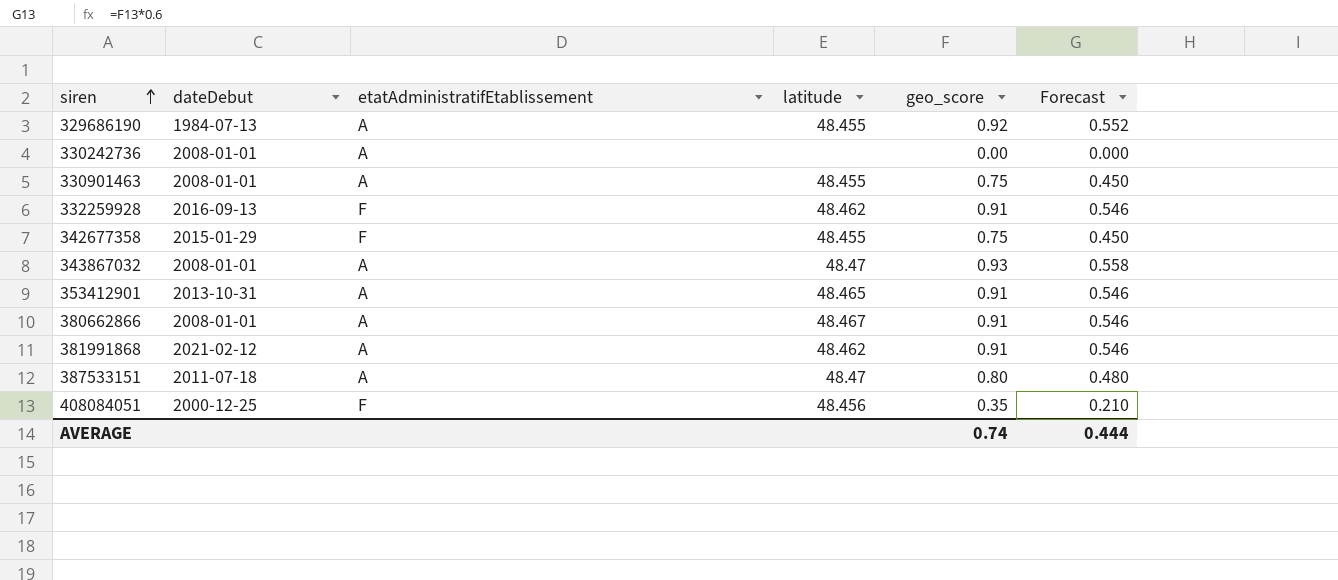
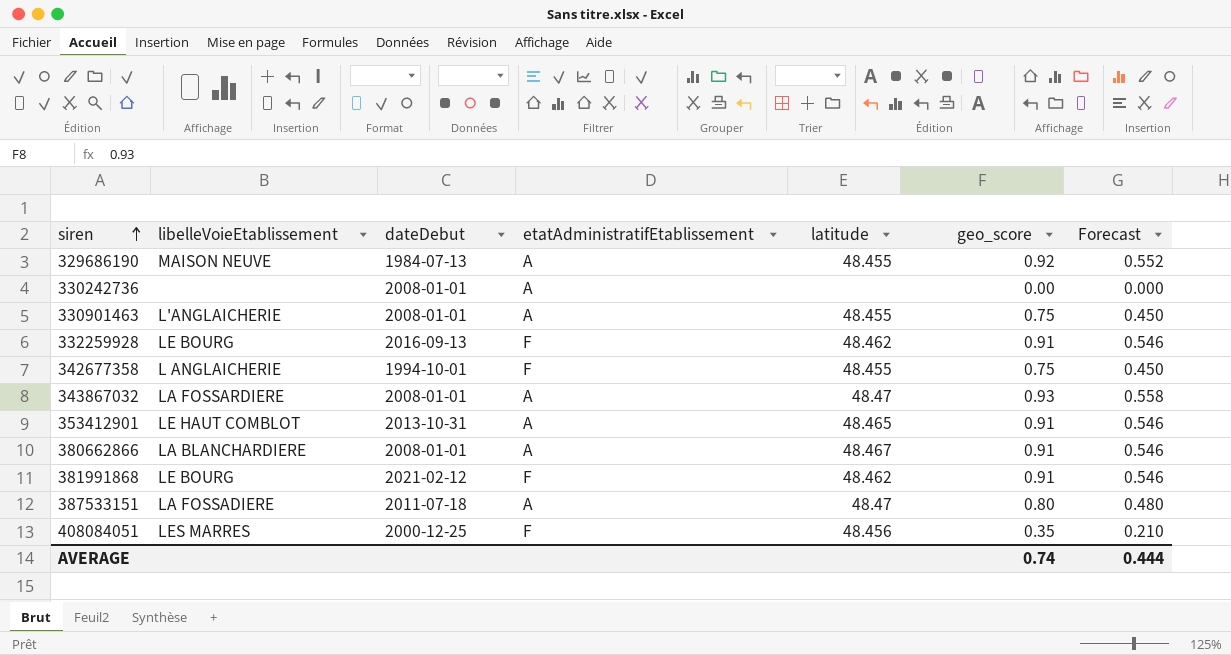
column libelleVoieEtablissement | position: none -> 2
342677358 | dateDebut: 2015-01-29 -> 1994-10-01
381991868 | etatAdministratifEtablissement: A -> F

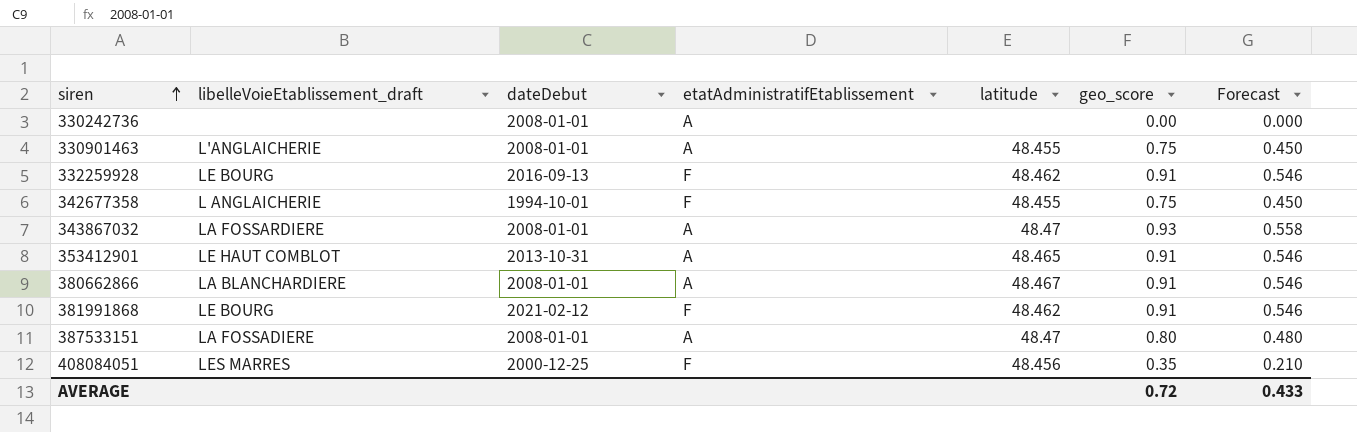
column name: libelleVoieEtablissement -> libelleVoieEtablissement_draft
row 329686190: MAISON NEUVE | 1984-07-13 | A | 48.455 | 0.92 | 0.552 -> none
387533151 | dateDebut: 2011-07-18 -> 2008-01-01
AVERAGE | geo_score: 0.74 -> 0.72
AVERAGE | Forecast: 0.444 -> 0.433

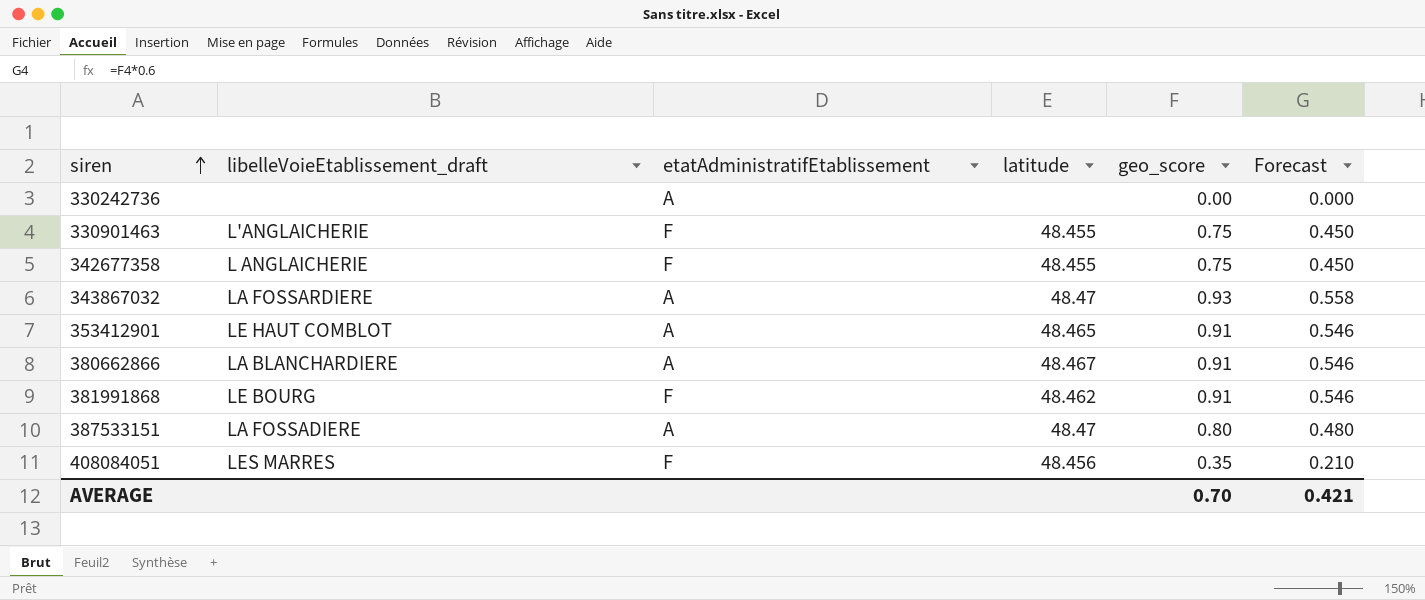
column dateDebut | position: 3 -> none
row 332259928: LE BOURG | 2016-09-13 | F | 48.462 | 0.91 | 0.546 -> none
330901463 | etatAdministratifEtablissement: A -> F
AVERAGE | geo_score: 0.72 -> 0.70
AVERAGE | Forecast: 0.433 -> 0.421

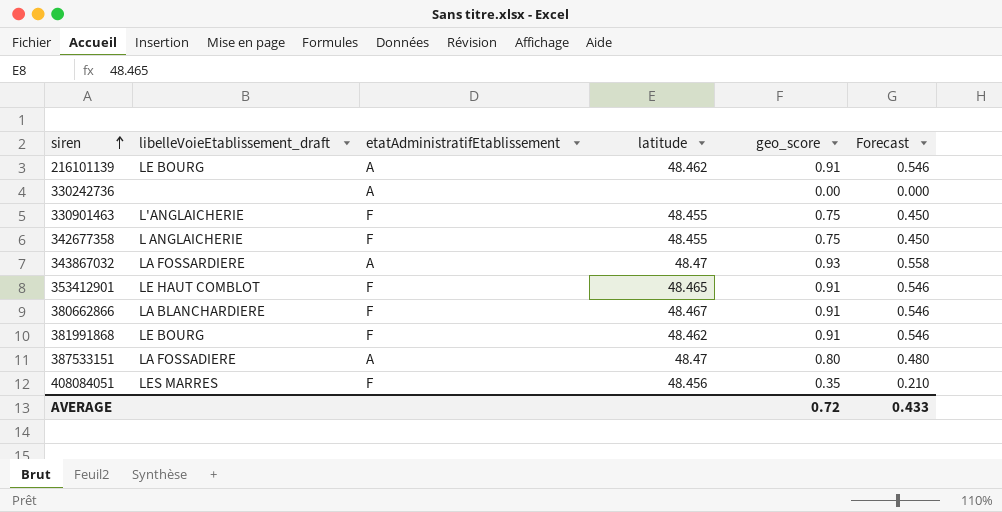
row 216101139: none -> LE BOURG | A | 48.462 | 0.91 | 0.546
353412901 | etatAdministratifEtablissement: A -> F
380662866 | etatAdministratifEtablissement: A -> F
AVERAGE | geo_score: 0.70 -> 0.72
AVERAGE | Forecast: 0.421 -> 0.433

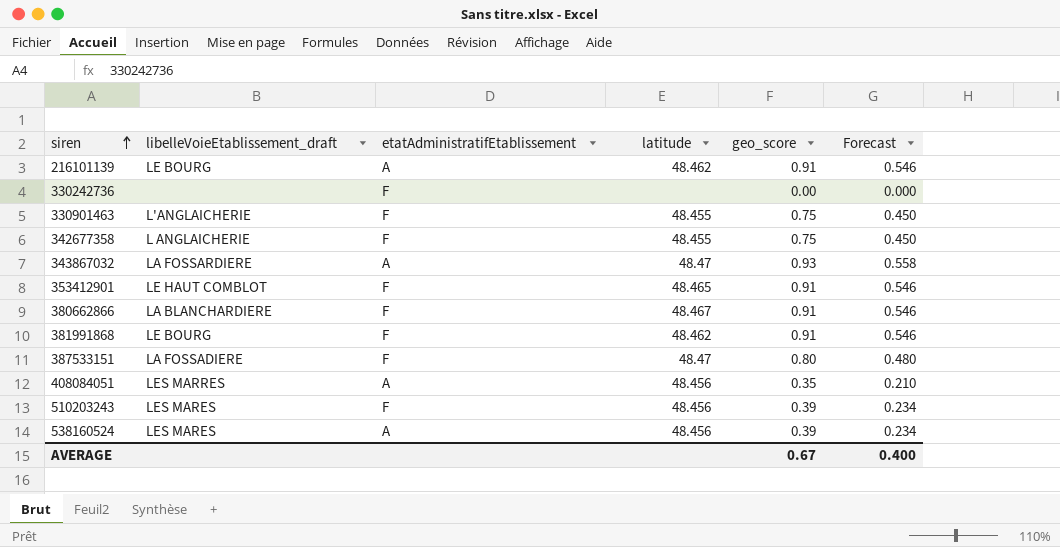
330242736 | etatAdministratifEtablissement: A -> F
387533151 | etatAdministratifEtablissement: A -> F
408084051 | etatAdministratifEtablissement: F -> A
row 510203243: none -> LES MARES | F | 48.456 | 0.39 | 0.234
row 538160524: none -> LES MARES | A | 48.456 | 0.39 | 0.234
AVERAGE | geo_score: 0.72 -> 0.67
AVERAGE | Forecast: 0.433 -> 0.400

